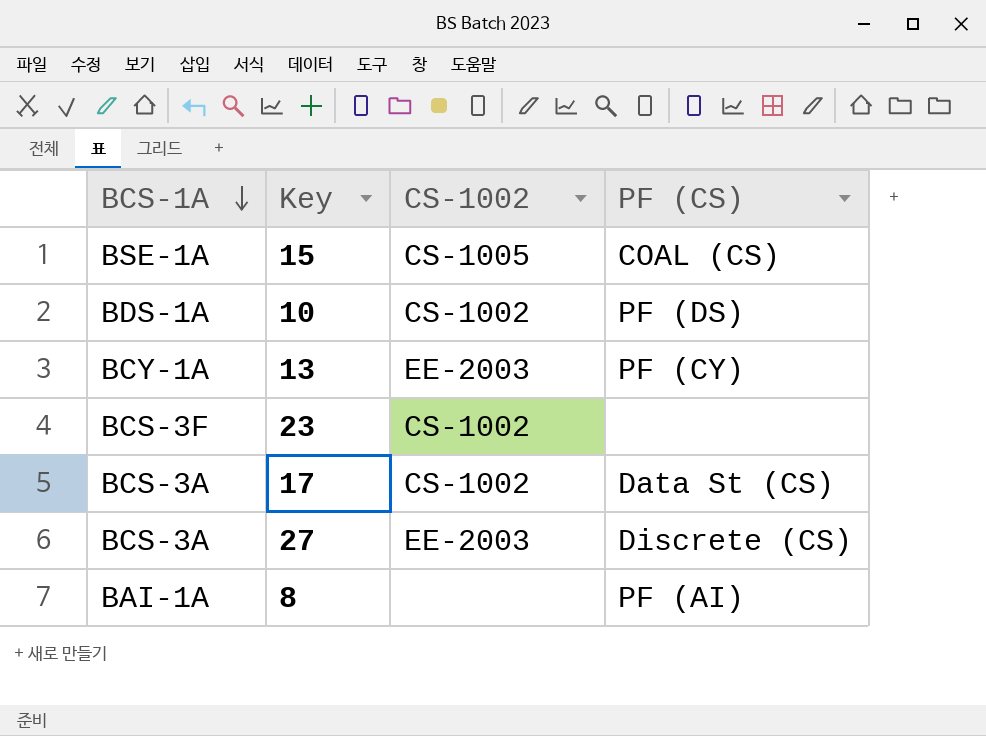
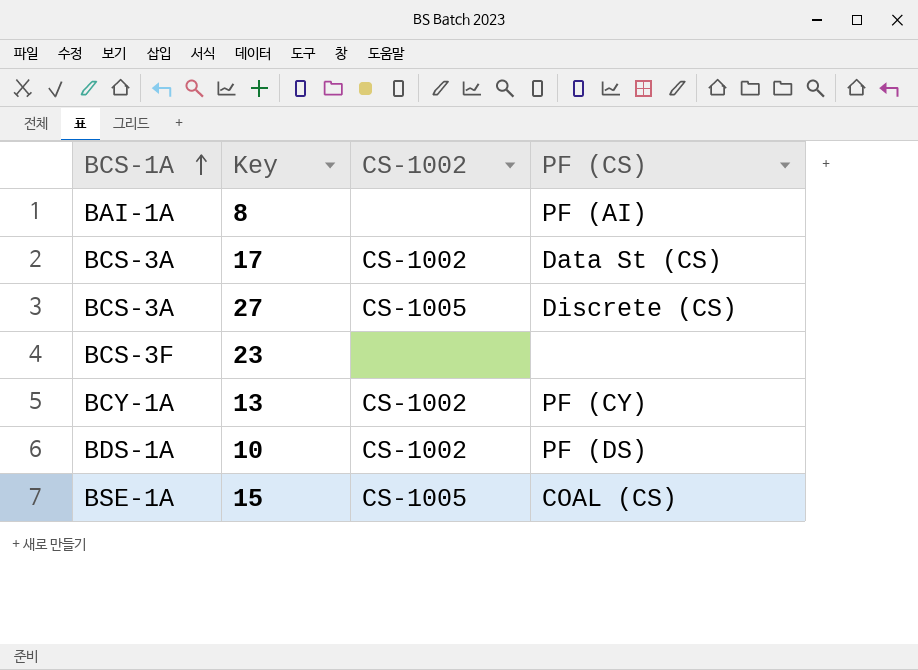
row order: BCS-1A descending -> BCS-1A ascending
27 | CS-1002: EE-2003 -> CS-1005
23 | CS-1002: CS-1002 -> none
13 | CS-1002: EE-2003 -> CS-1002

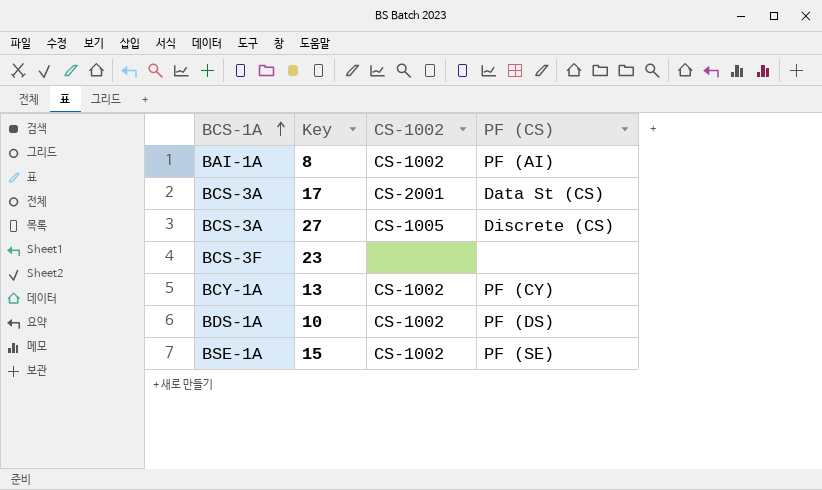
8 | CS-1002: none -> CS-1002
17 | CS-1002: CS-1002 -> CS-2001
15 | CS-1002: CS-1005 -> CS-1002
15 | PF (CS): COAL (CS) -> PF (SE)

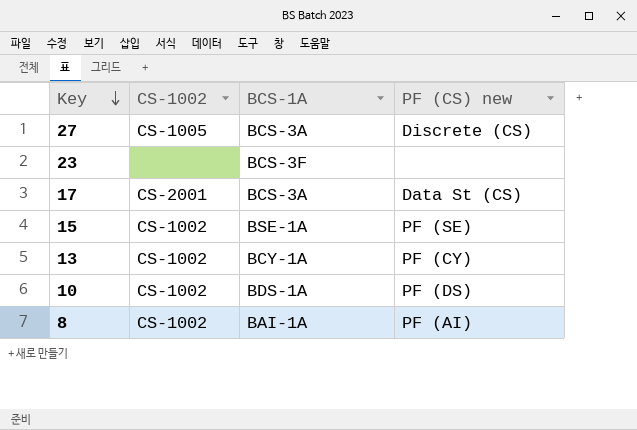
row order: BCS-1A ascending -> Key descending
column BCS-1A | position: 1 -> 3
column name: PF (CS) -> PF (CS) new

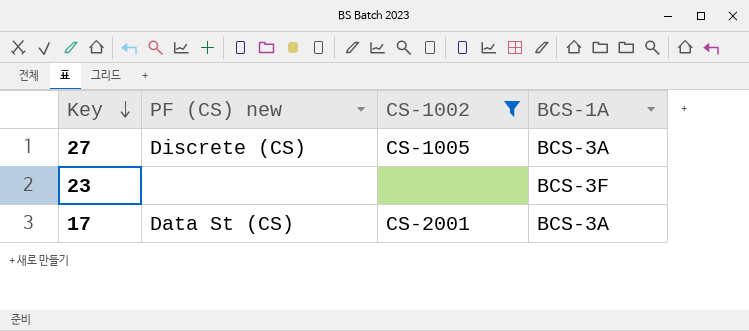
filter: none -> CS-1002 != CS-1002
column PF (CS) new | position: 4 -> 2

